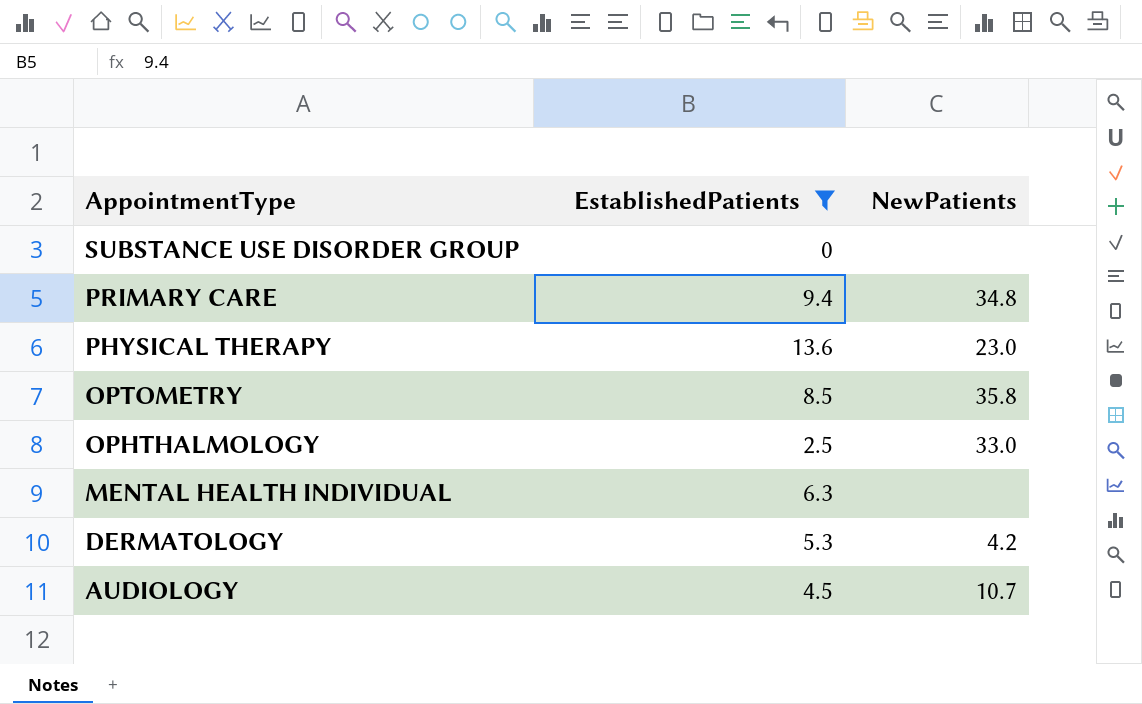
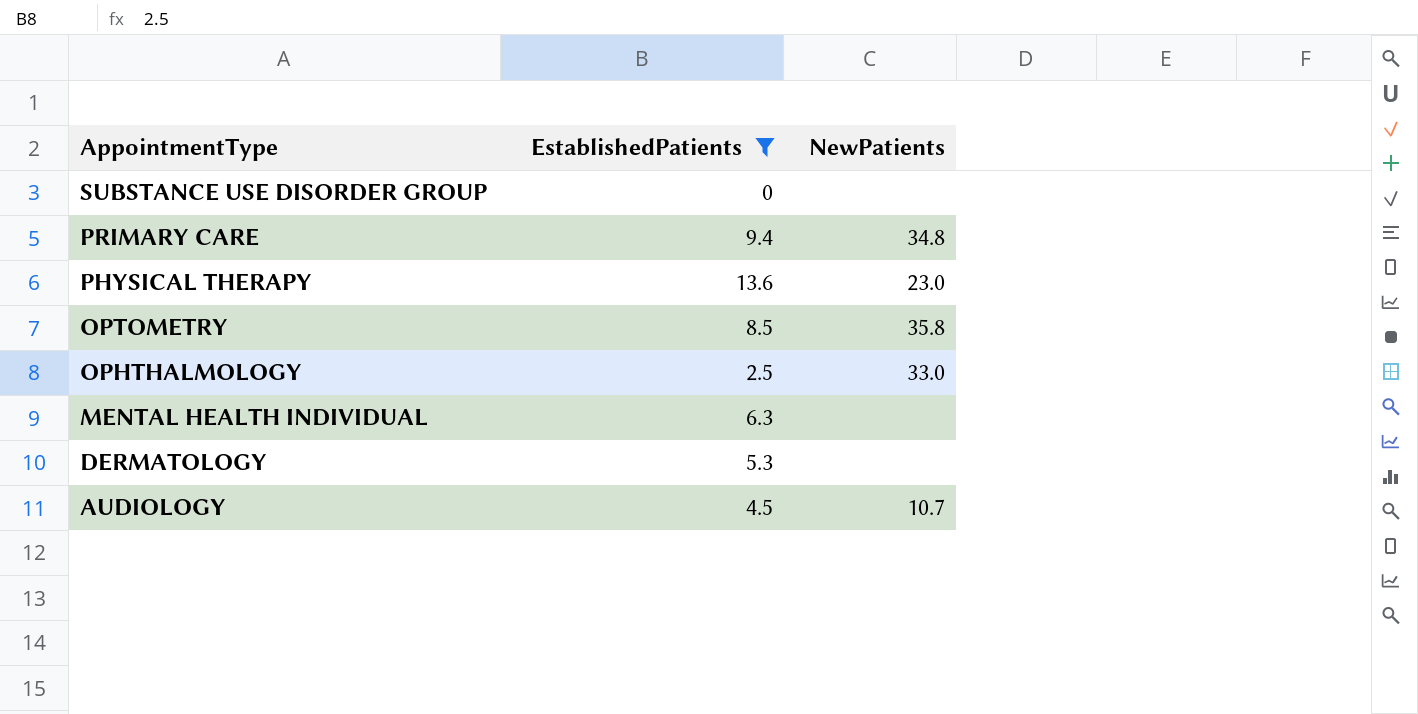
DERMATOLOGY | NewPatients: 4.2 -> none

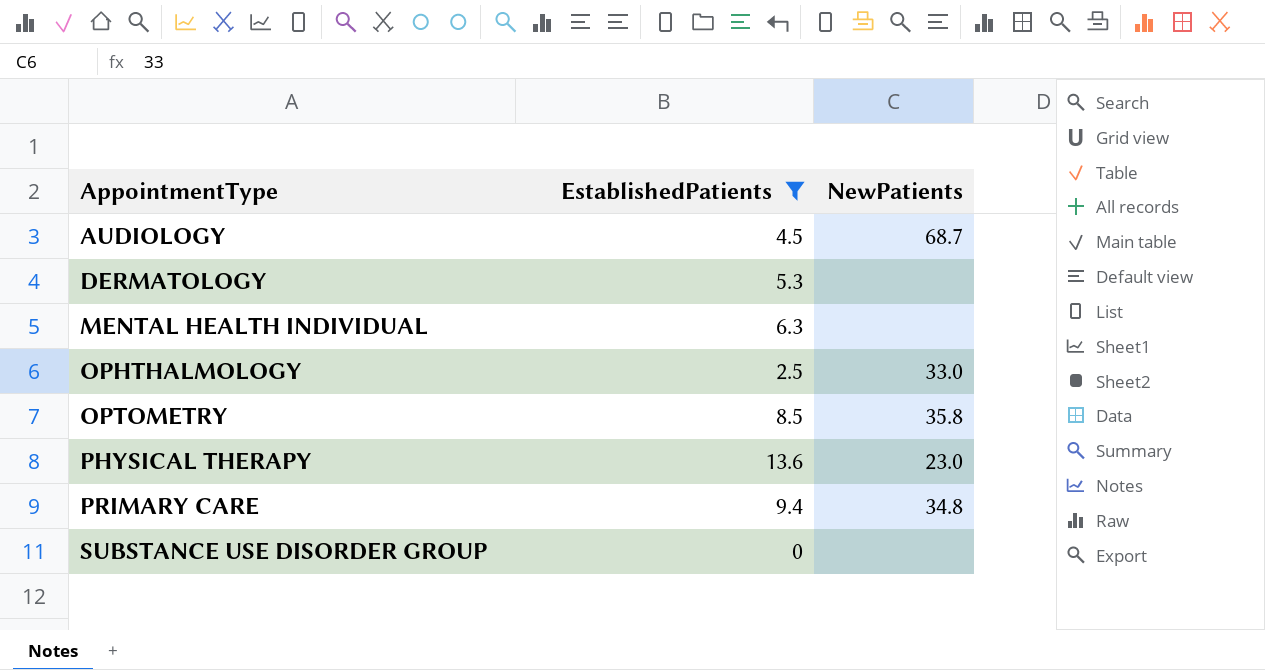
row order: AppointmentType descending -> AppointmentType ascending
AUDIOLOGY | NewPatients: 10.7 -> 68.7

